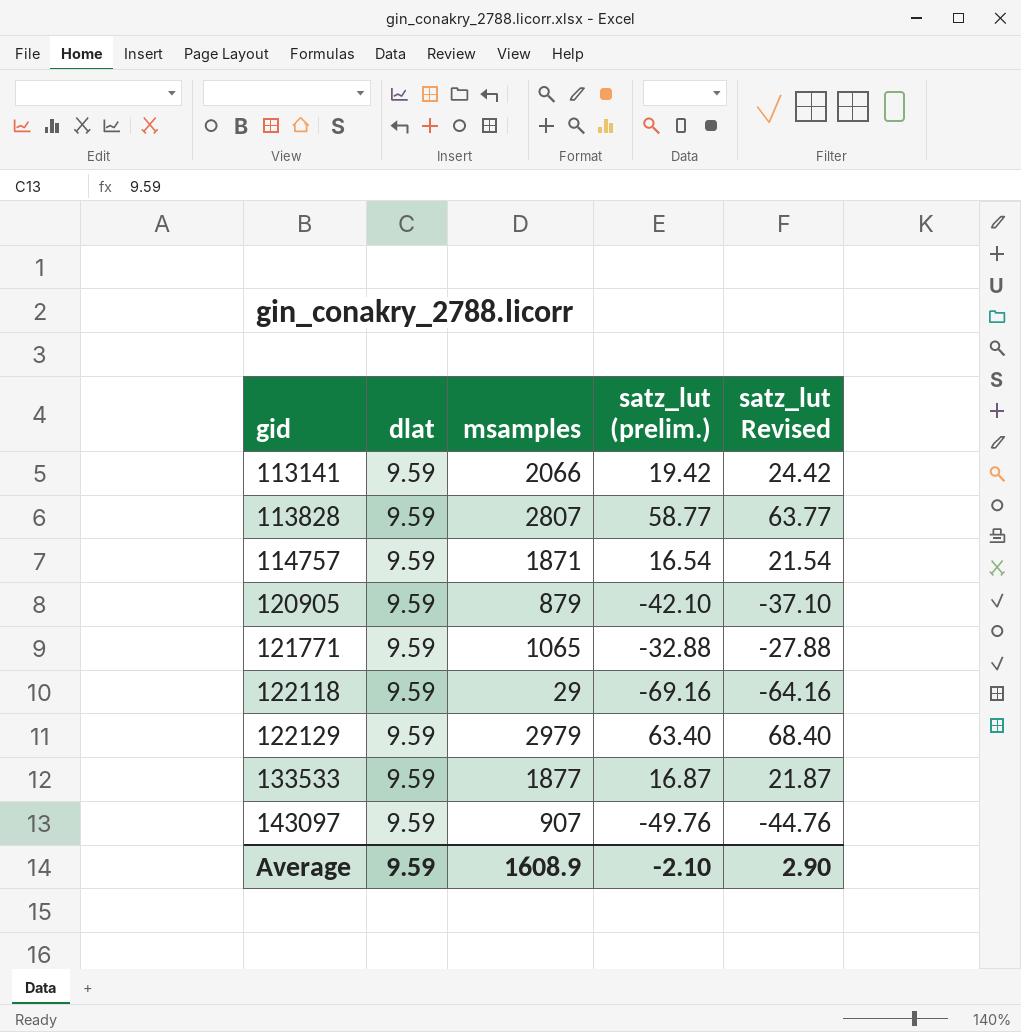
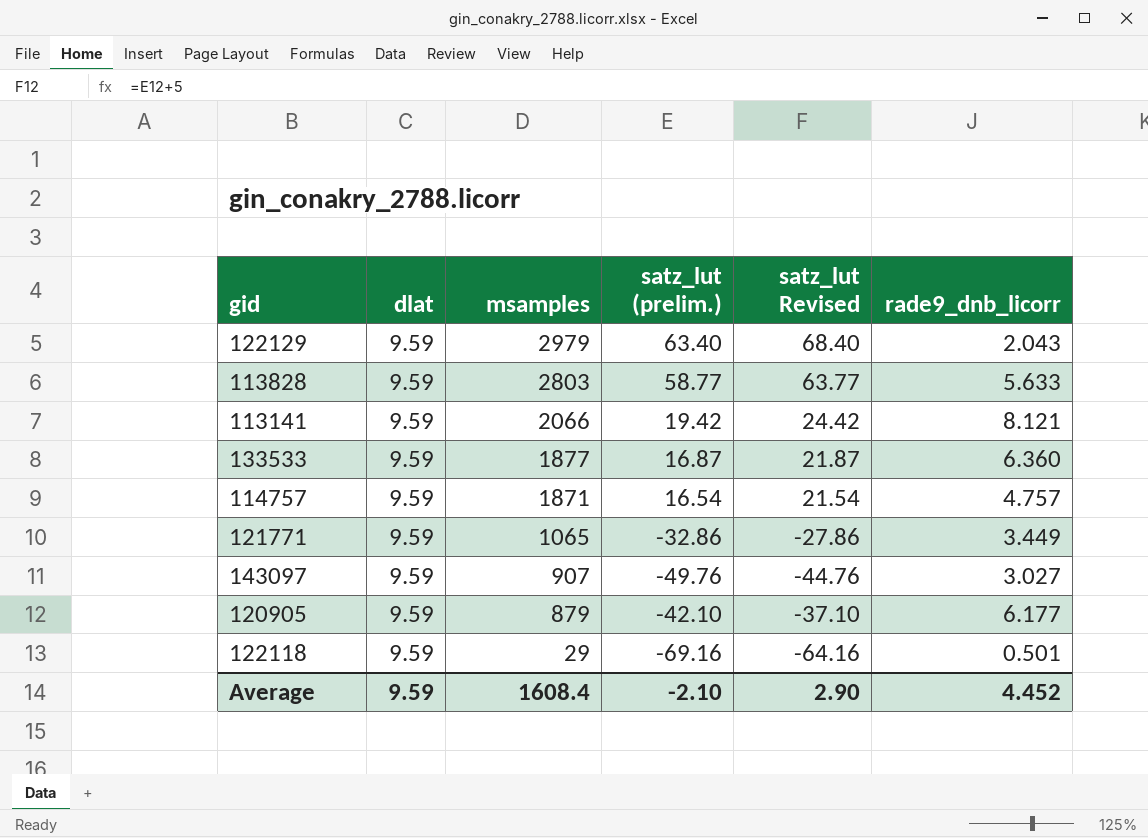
row order: gid ascending -> msamples descending
column rade9_dnb_licorr | position: none -> 6
113828 | msamples: 2807 -> 2803
121771 | satz_lut (prelim.): -32.88 -> -32.86
121771 | satz_lut Revised: -27.88 -> -27.86
Average | msamples: 1608.9 -> 1608.4

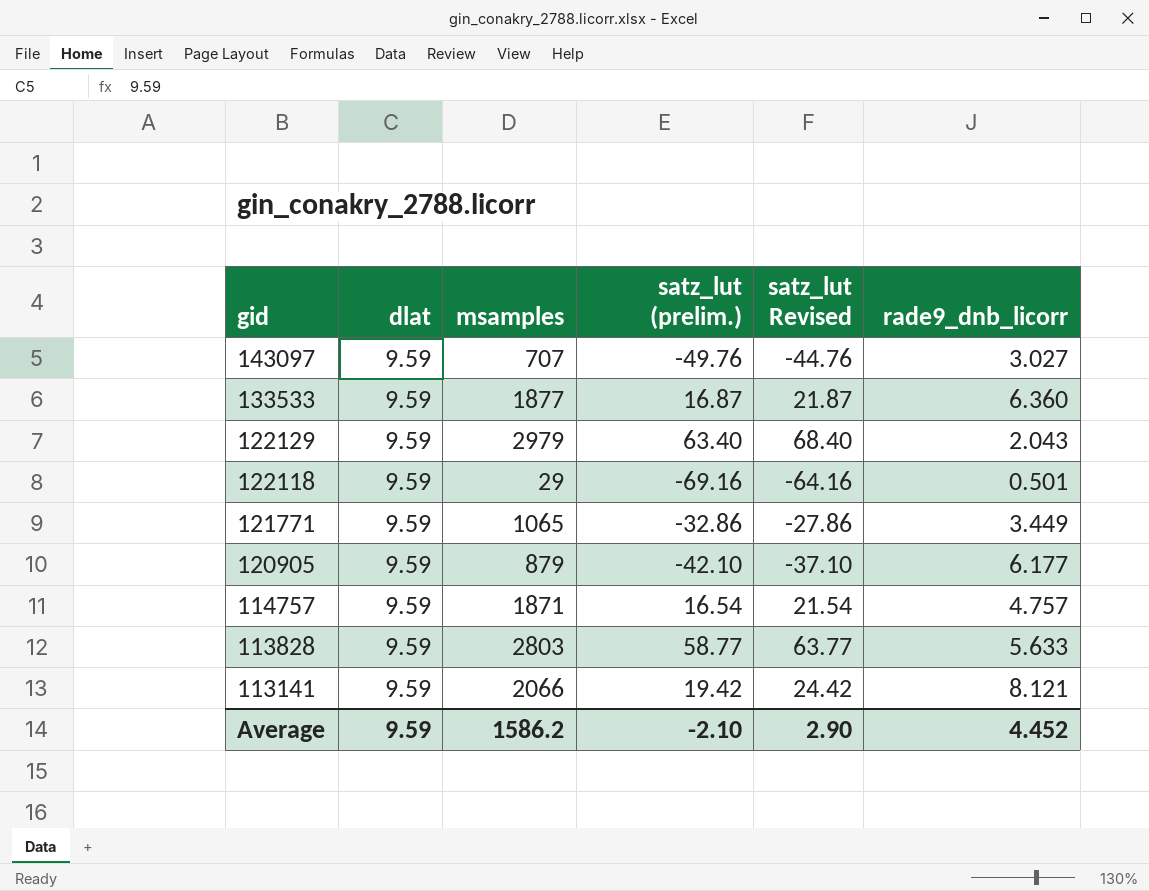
row order: msamples descending -> gid descending
143097 | msamples: 907 -> 707
Average | msamples: 1608.4 -> 1586.2

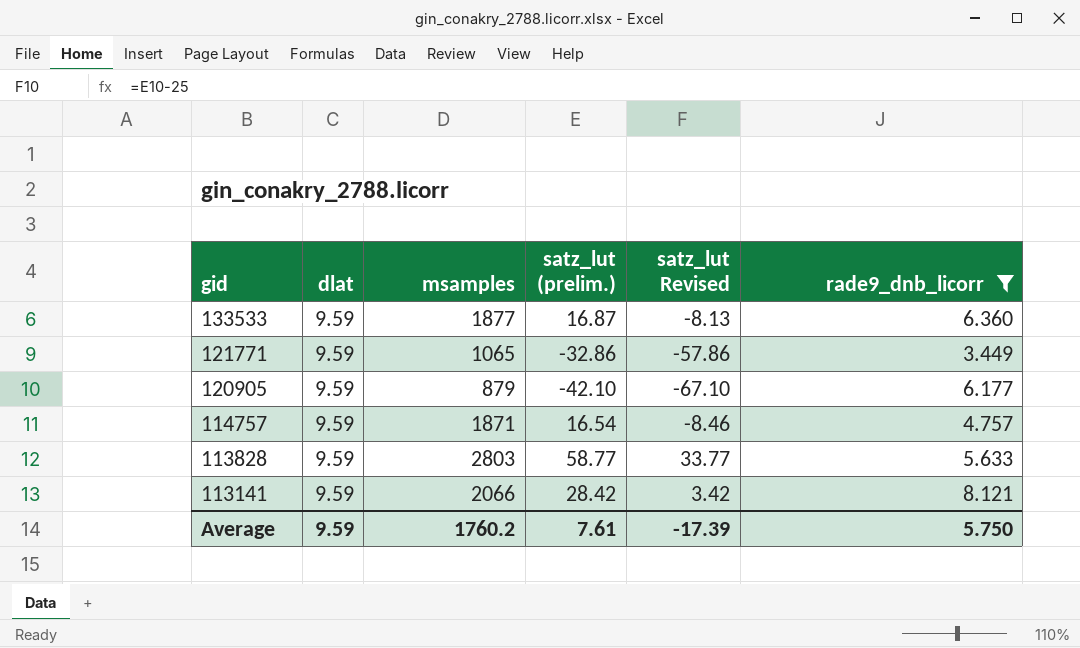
filter: none -> rade9_dnb_licorr >= 3.449
column satz_lut Revised | formula: [satz_lut (prelim.)] + 5 -> [satz_lut (prelim.)] - 25
113141 | satz_lut (prelim.): 19.42 -> 28.42
Average | msamples: 1586.2 -> 1760.2
Average | satz_lut (prelim.): -2.10 -> 7.61
Average | satz_lut Revised: 2.90 -> -17.39
Average | rade9_dnb_licorr: 4.452 -> 5.750

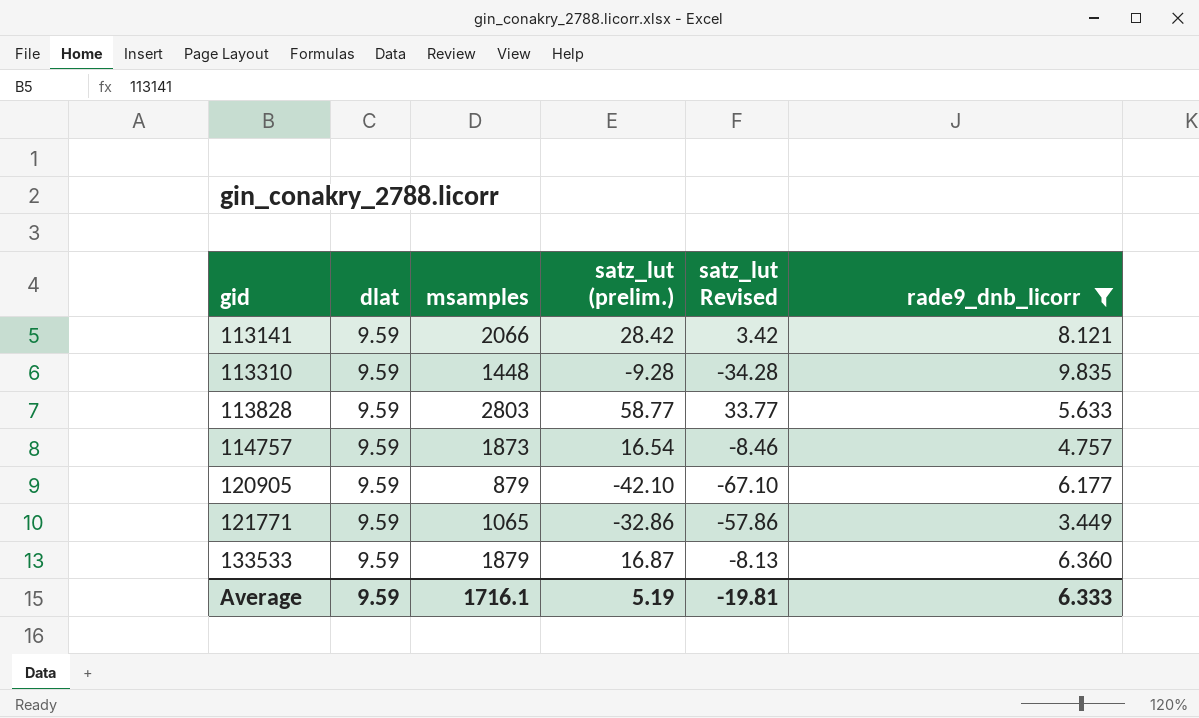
row order: gid descending -> gid ascending
row 113310: none -> 9.59 | 1448 | -9.28 | -34.28 | 9.835
114757 | msamples: 1871 -> 1873
133533 | msamples: 1877 -> 1879
Average | msamples: 1760.2 -> 1716.1
Average | satz_lut (prelim.): 7.61 -> 5.19
Average | satz_lut Revised: -17.39 -> -19.81
Average | rade9_dnb_licorr: 5.750 -> 6.333

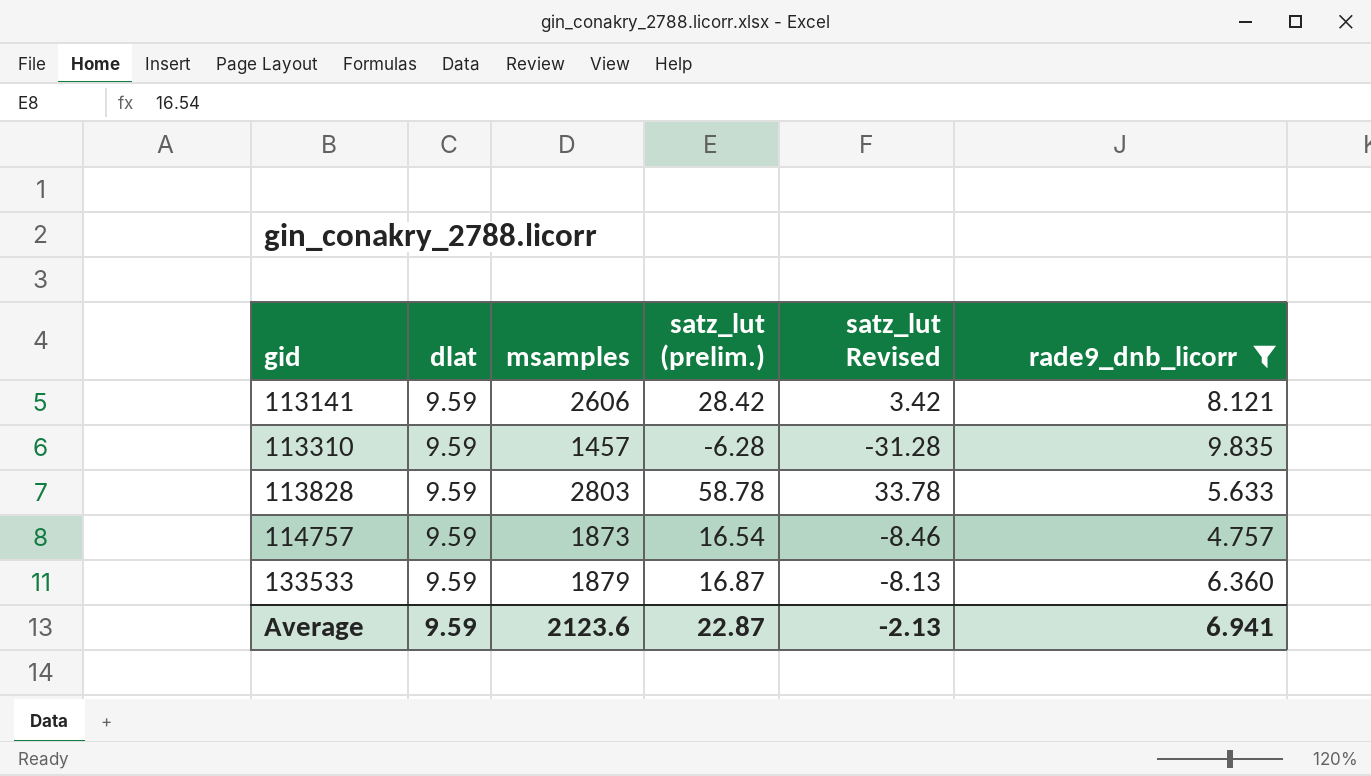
row 120905: 9.59 | 879 | -42.10 | -67.10 | 6.177 -> none
row 121771: 9.59 | 1065 | -32.86 | -57.86 | 3.449 -> none
113141 | msamples: 2066 -> 2606
113310 | msamples: 1448 -> 1457
113310 | satz_lut (prelim.): -9.28 -> -6.28
113310 | satz_lut Revised: -34.28 -> -31.28
113828 | satz_lut (prelim.): 58.77 -> 58.78
113828 | satz_lut Revised: 33.77 -> 33.78
Average | msamples: 1716.1 -> 2123.6
Average | satz_lut (prelim.): 5.19 -> 22.87
Average | satz_lut Revised: -19.81 -> -2.13
Average | rade9_dnb_licorr: 6.333 -> 6.941

